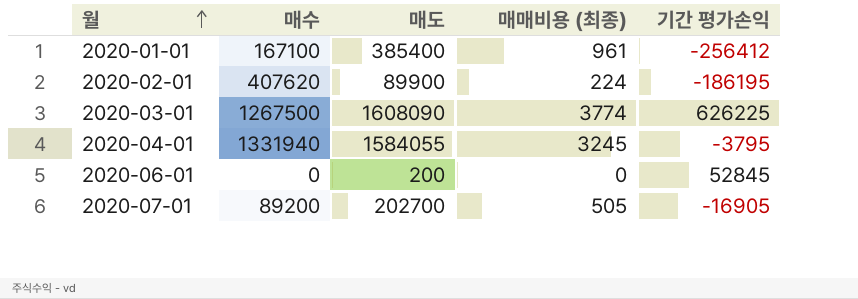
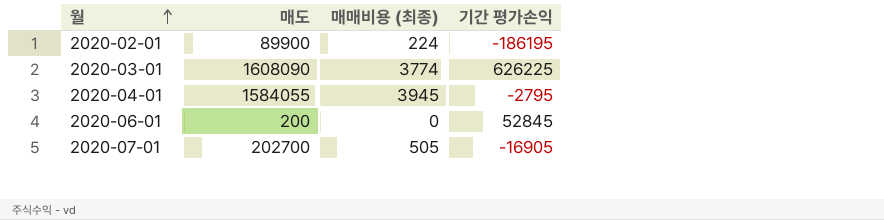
column 매수 | position: 2 -> none
row 2020-01-01: 167100 | 385400 | 961 | -256412 -> none
2020-04-01 | 매매비용 (최종): 3245 -> 3945
2020-04-01 | 기간 평가손익: -3795 -> -2795

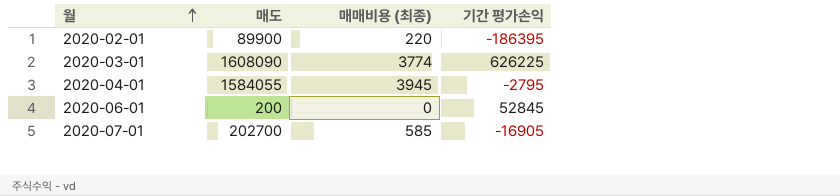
2020-02-01 | 매매비용 (최종): 224 -> 220
2020-02-01 | 기간 평가손익: -186195 -> -186395
2020-07-01 | 매매비용 (최종): 505 -> 585

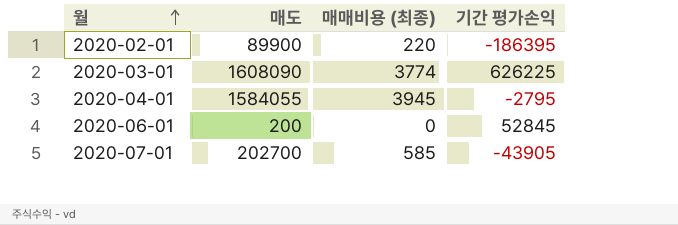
2020-07-01 | 기간 평가손익: -16905 -> -43905

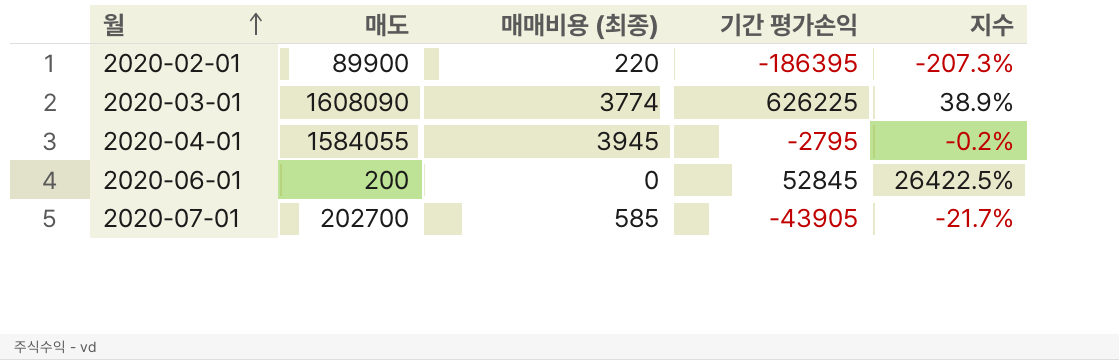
column 지수 | formula: none -> [기간 평가손익] / [매도]

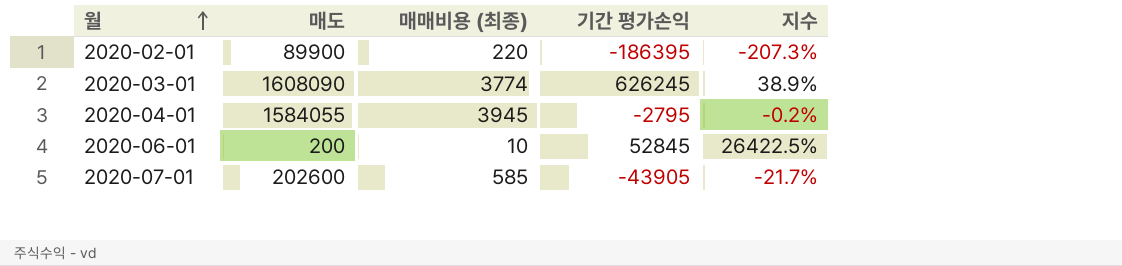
2020-03-01 | 기간 평가손익: 626225 -> 626245
2020-06-01 | 매매비용 (최종): 0 -> 10
2020-07-01 | 매도: 202700 -> 202600

